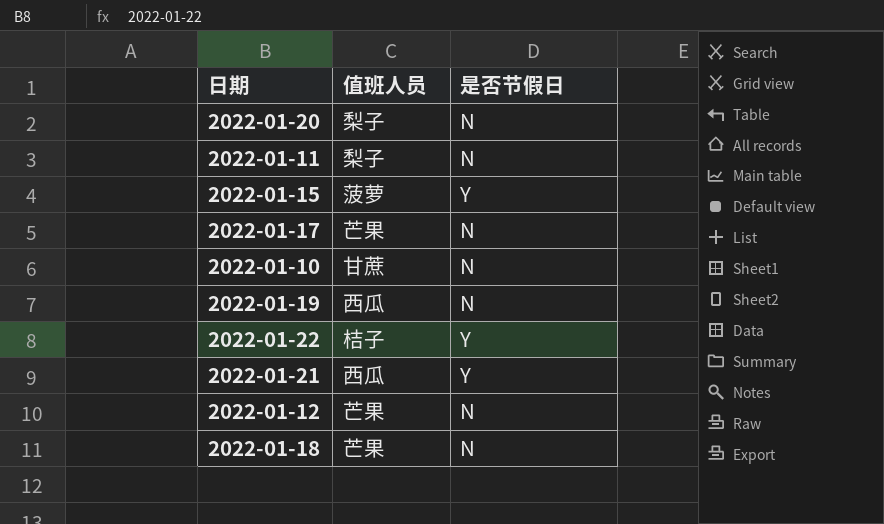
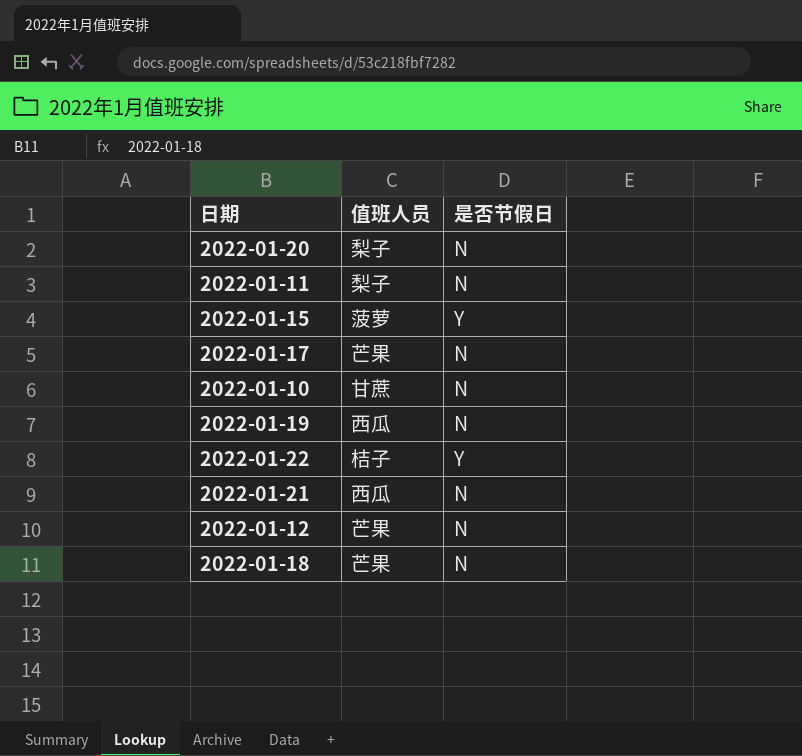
2022-01-21 | 是否节假日: Y -> N

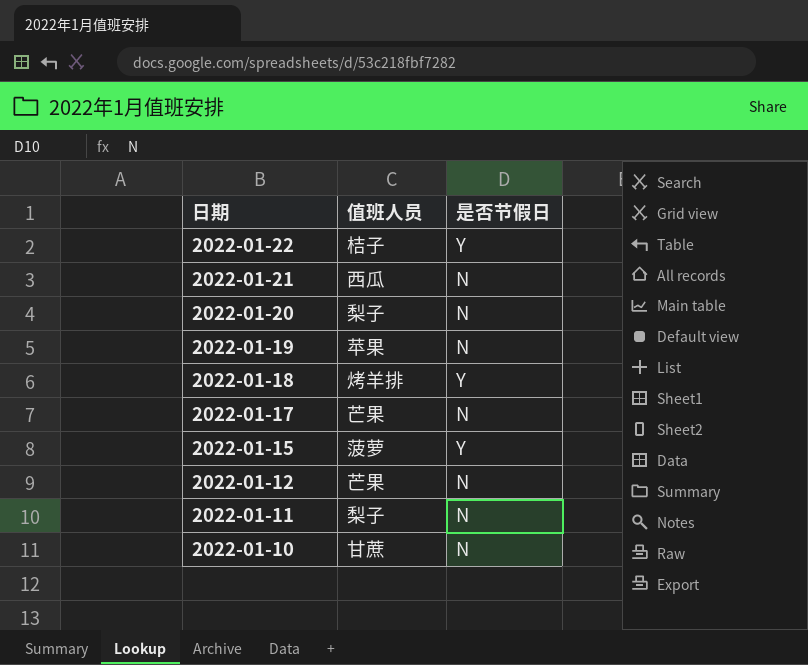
row order: none -> 日期 descending
2022-01-19 | 值班人员: 西瓜 -> 苹果
2022-01-18 | 值班人员: 芒果 -> 烤羊排
2022-01-18 | 是否节假日: N -> Y

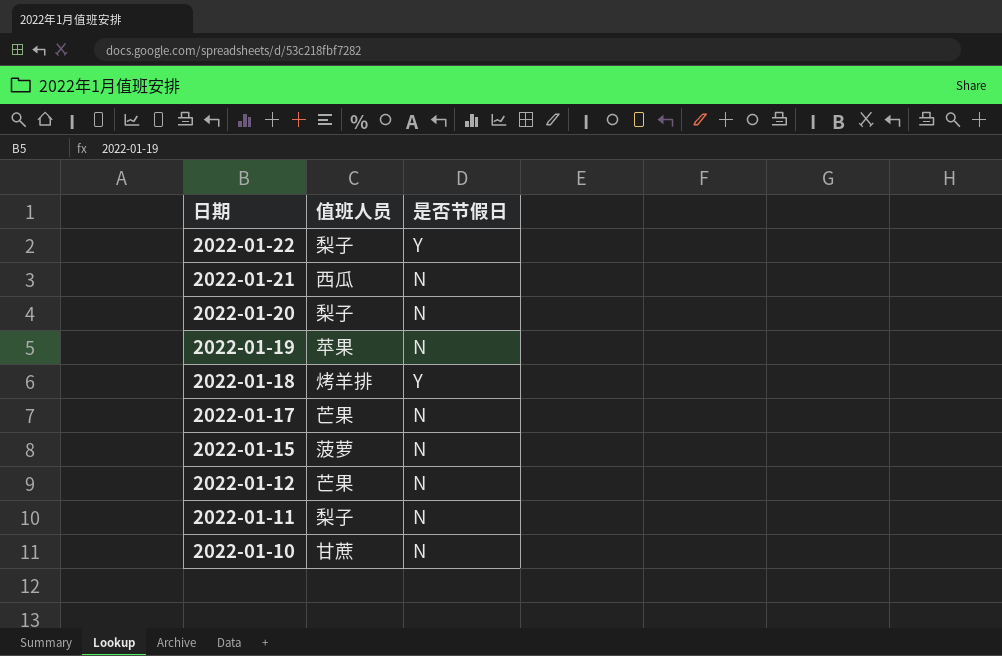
2022-01-22 | 值班人员: 桔子 -> 梨子
2022-01-15 | 是否节假日: Y -> N

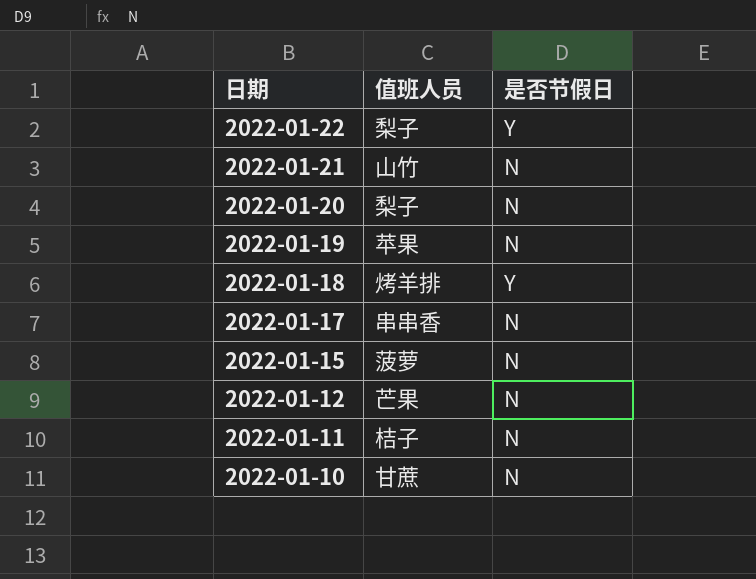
2022-01-21 | 值班人员: 西瓜 -> 山竹
2022-01-17 | 值班人员: 芒果 -> 串串香
2022-01-11 | 值班人员: 梨子 -> 桔子

